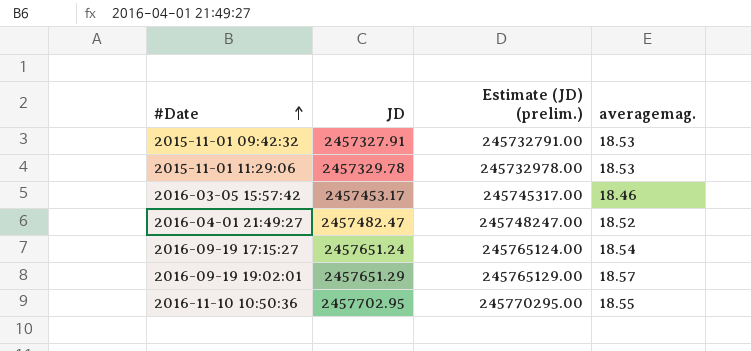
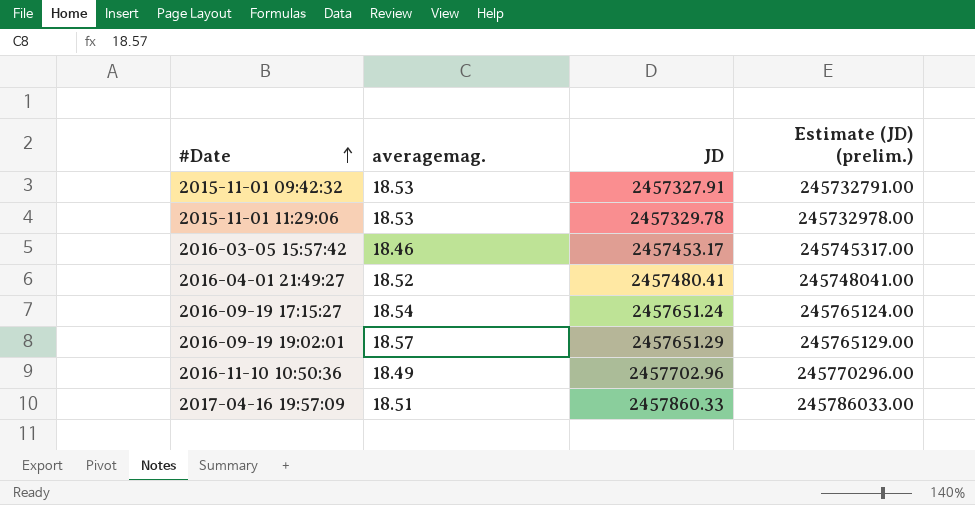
column averagemag. | position: 4 -> 2
2016-04-01 21:49:27 | JD: 2457482.47 -> 2457480.41
2016-04-01 21:49:27 | Estimate (JD) (prelim.): 245748247.00 -> 245748041.00
2016-11-10 10:50:36 | averagemag.: 18.55 -> 18.49
2016-11-10 10:50:36 | JD: 2457702.95 -> 2457702.96
2016-11-10 10:50:36 | Estimate (JD) (prelim.): 245770295.00 -> 245770296.00
row 2017-04-16 19:57:09: none -> 18.51 | 2457860.33 | 245786033.00

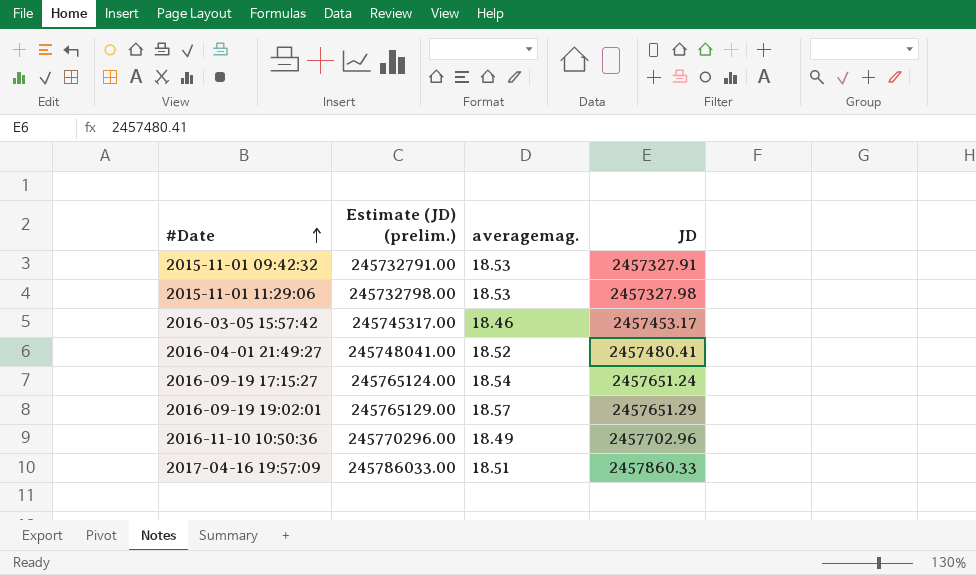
column Estimate (JD) (prelim.) | position: 4 -> 2
2015-11-01 11:29:06 | Estimate (JD) (prelim.): 245732978.00 -> 245732798.00
2015-11-01 11:29:06 | JD: 2457329.78 -> 2457327.98

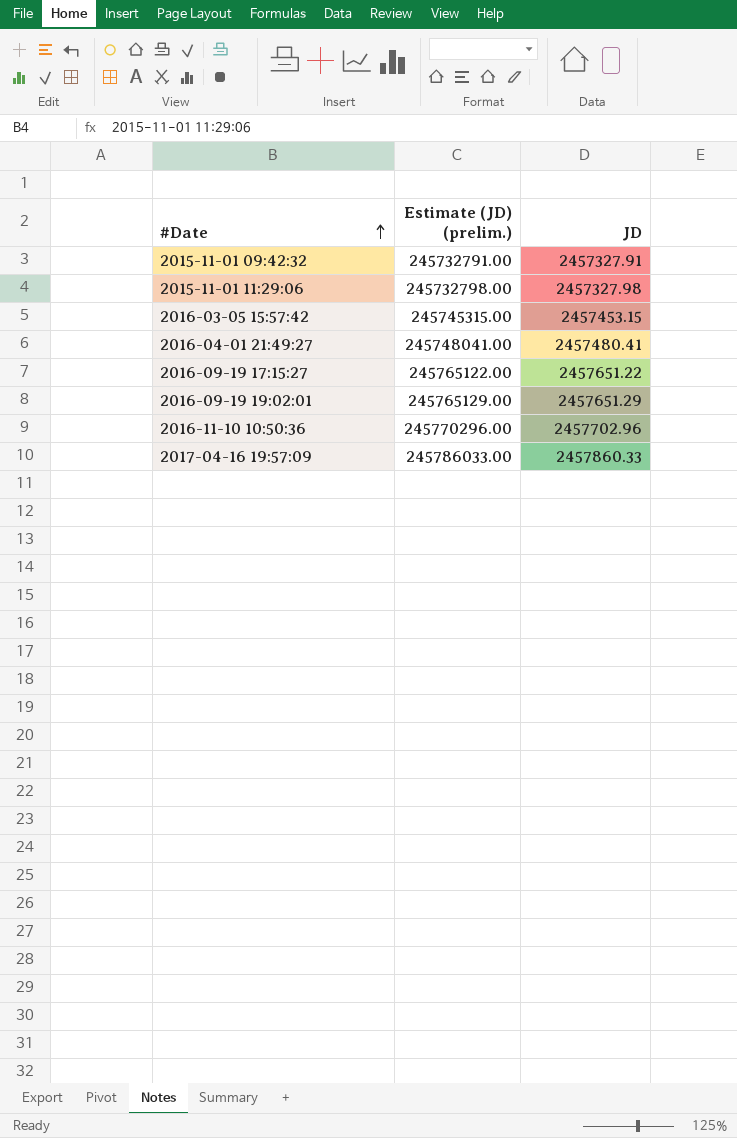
column averagemag. | position: 3 -> none
2016-03-05 15:57:42 | Estimate (JD) (prelim.): 245745317.00 -> 245745315.00
2016-03-05 15:57:42 | JD: 2457453.17 -> 2457453.15
2016-09-19 17:15:27 | Estimate (JD) (prelim.): 245765124.00 -> 245765122.00
2016-09-19 17:15:27 | JD: 2457651.24 -> 2457651.22

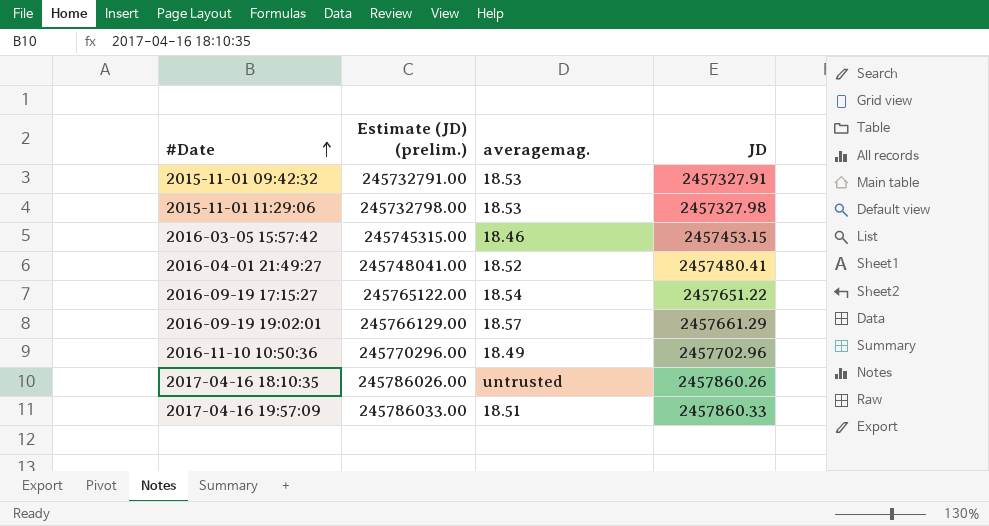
column averagemag. | position: none -> 3
2016-09-19 19:02:01 | Estimate (JD) (prelim.): 245765129.00 -> 245766129.00
2016-09-19 19:02:01 | JD: 2457651.29 -> 2457661.29
row 2017-04-16 18:10:35: none -> 245786026.00 | untrusted | 2457860.26

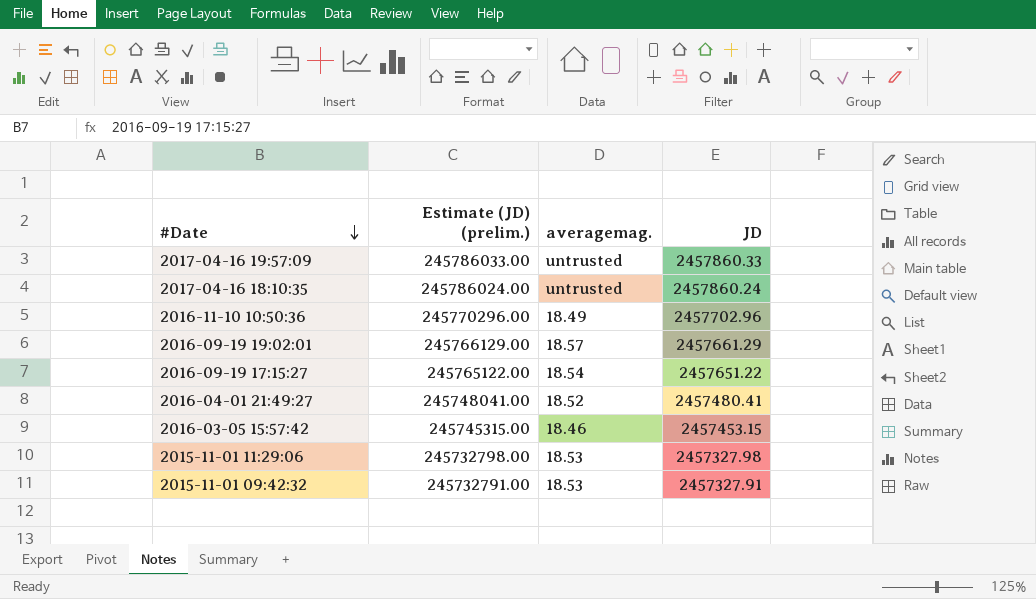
row order: #Date ascending -> #Date descending
2017-04-16 19:57:09 | averagemag.: 18.51 -> untrusted
2017-04-16 18:10:35 | Estimate (JD) (prelim.): 245786026.00 -> 245786024.00
2017-04-16 18:10:35 | JD: 2457860.26 -> 2457860.24

